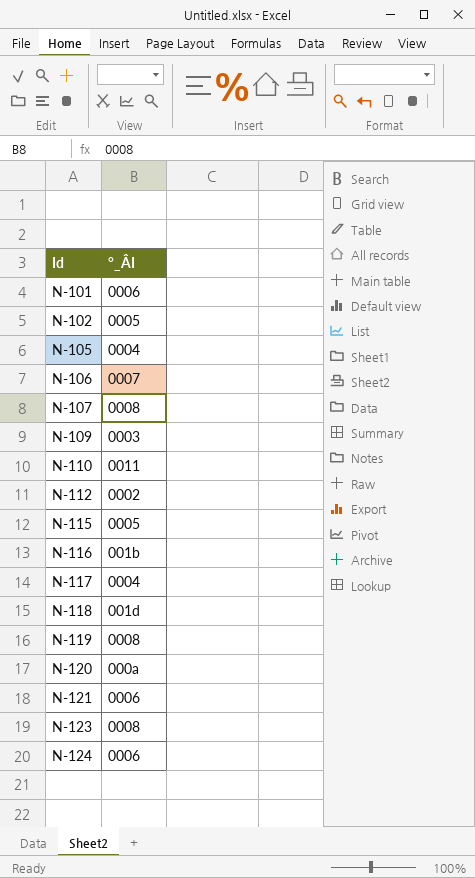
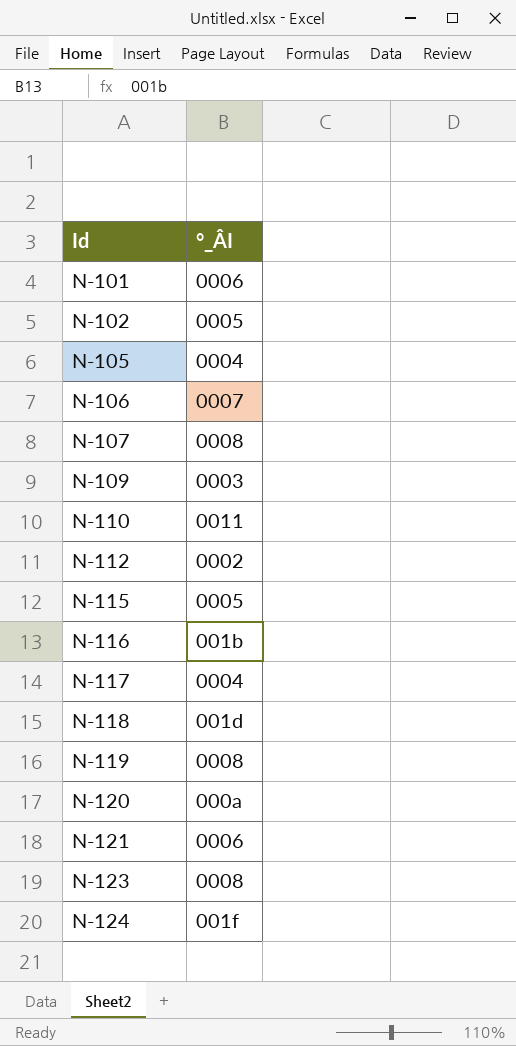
N-124 | °_ÂI: 0006 -> 001f

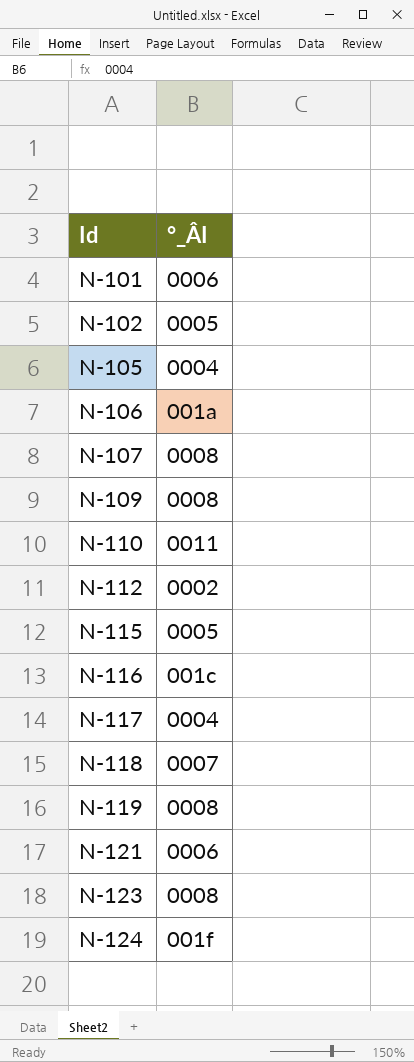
row N-120: 000a -> none
N-106 | °_ÂI: 0007 -> 001a
N-109 | °_ÂI: 0003 -> 0008
N-116 | °_ÂI: 001b -> 001c
N-118 | °_ÂI: 001d -> 0007

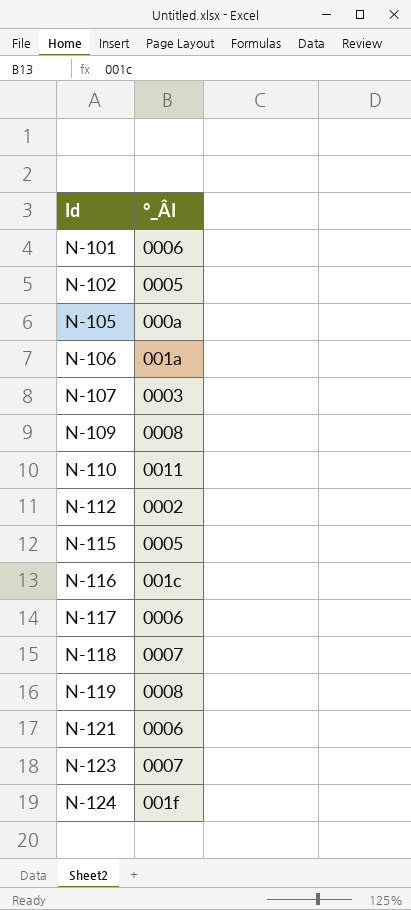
N-105 | °_ÂI: 0004 -> 000a
N-107 | °_ÂI: 0008 -> 0003
N-117 | °_ÂI: 0004 -> 0006
N-123 | °_ÂI: 0008 -> 0007

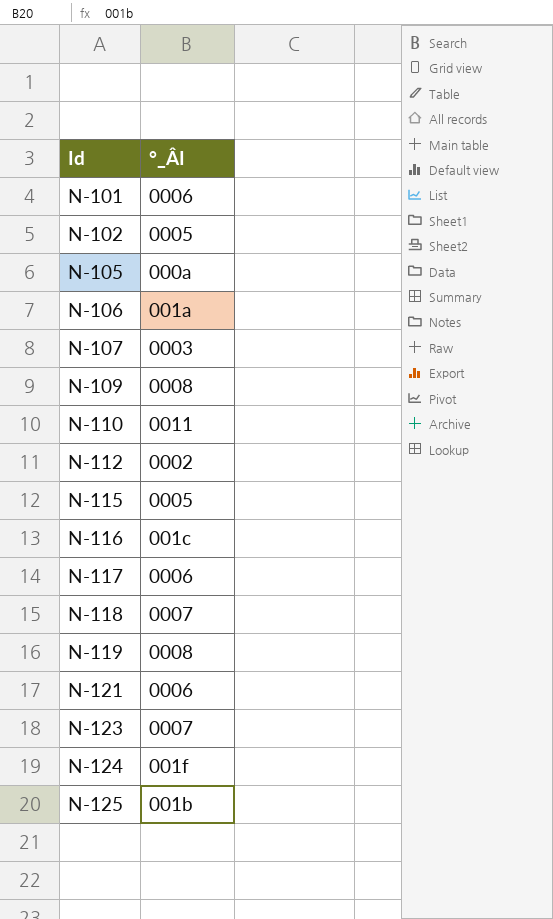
row N-125: none -> 001b

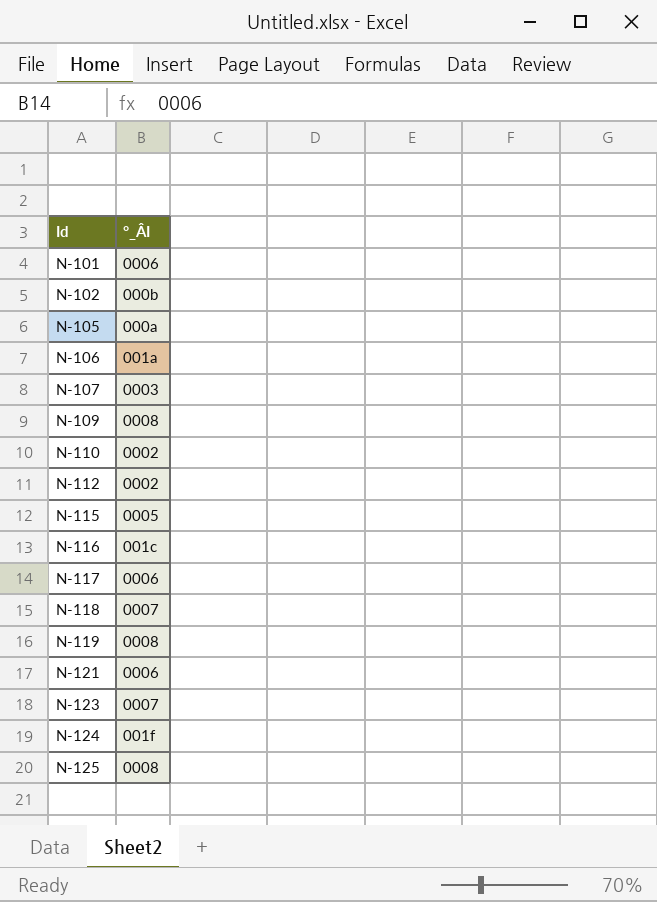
N-102 | °_ÂI: 0005 -> 000b
N-110 | °_ÂI: 0011 -> 0002
N-125 | °_ÂI: 001b -> 0008

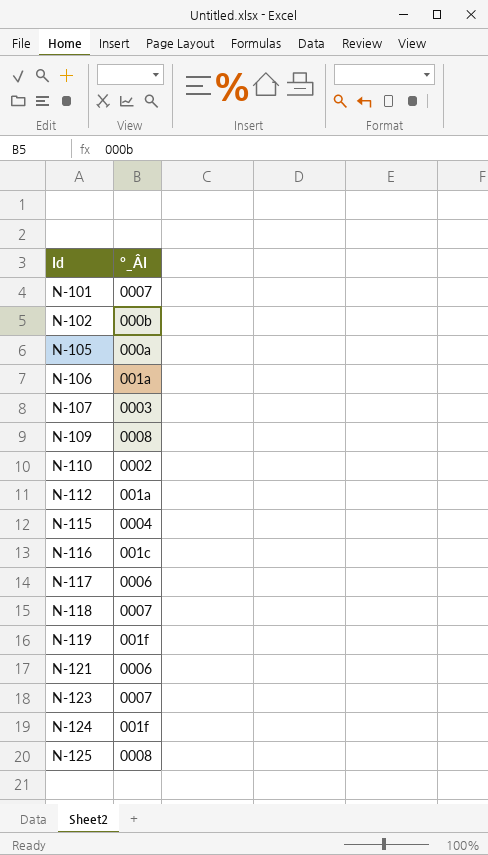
N-101 | °_ÂI: 0006 -> 0007
N-112 | °_ÂI: 0002 -> 001a
N-115 | °_ÂI: 0005 -> 0004
N-119 | °_ÂI: 0008 -> 001f

